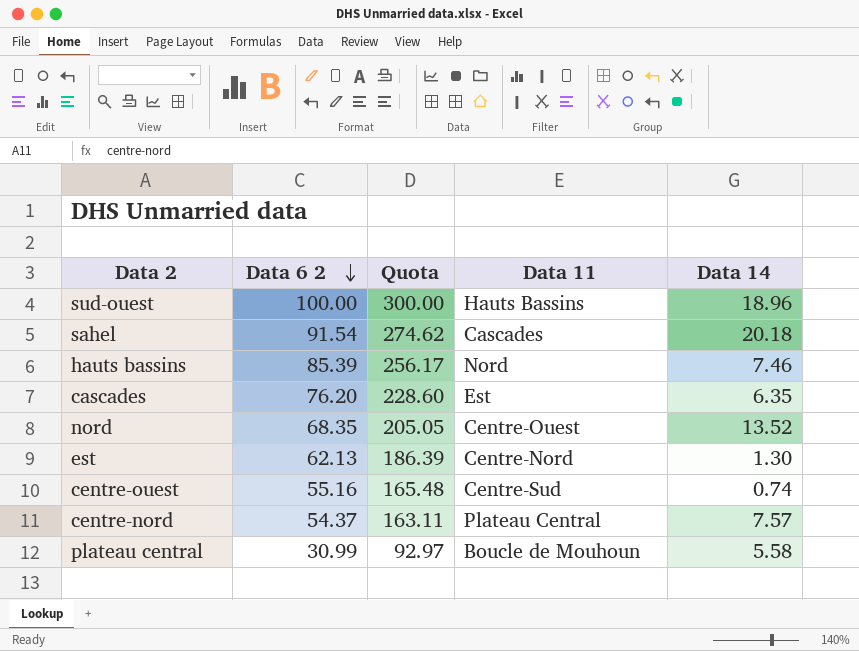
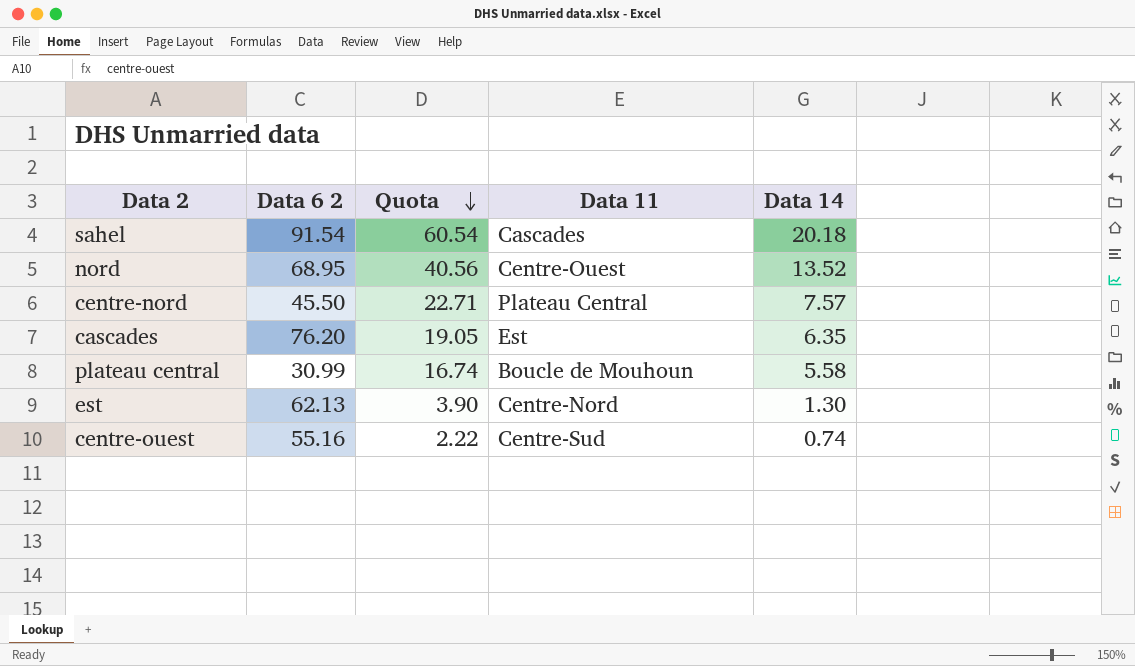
row order: Data 6 2 descending -> Quota descending
column Quota | formula: [Data 6 2] * 3 -> [Data 14] * 3
row sud-ouest: 100.00 | 300.00 | Hauts Bassins | 18.96 -> none
row hauts bassins: 85.39 | 256.17 | Nord | 7.46 -> none
nord | Data 6 2: 68.35 -> 68.95
centre-nord | Data 6 2: 54.37 -> 45.50

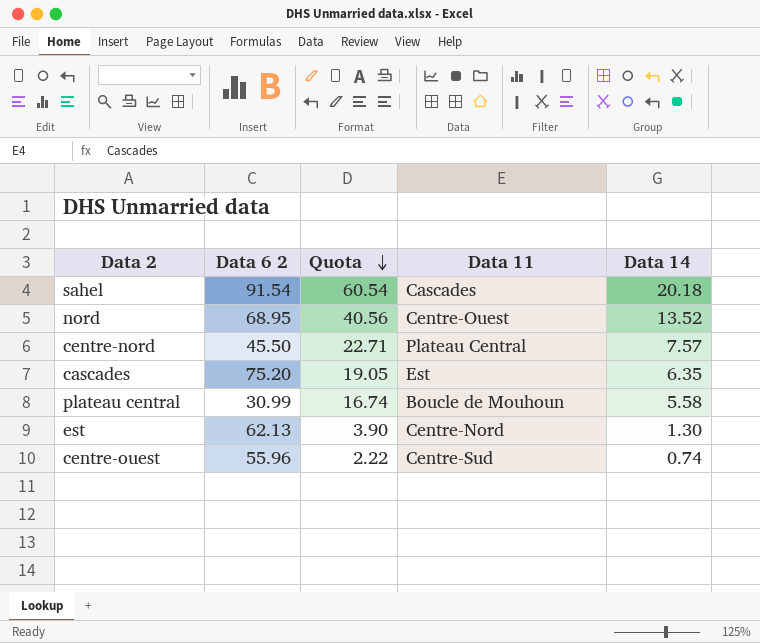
cascades | Data 6 2: 76.20 -> 75.20
centre-ouest | Data 6 2: 55.16 -> 55.96

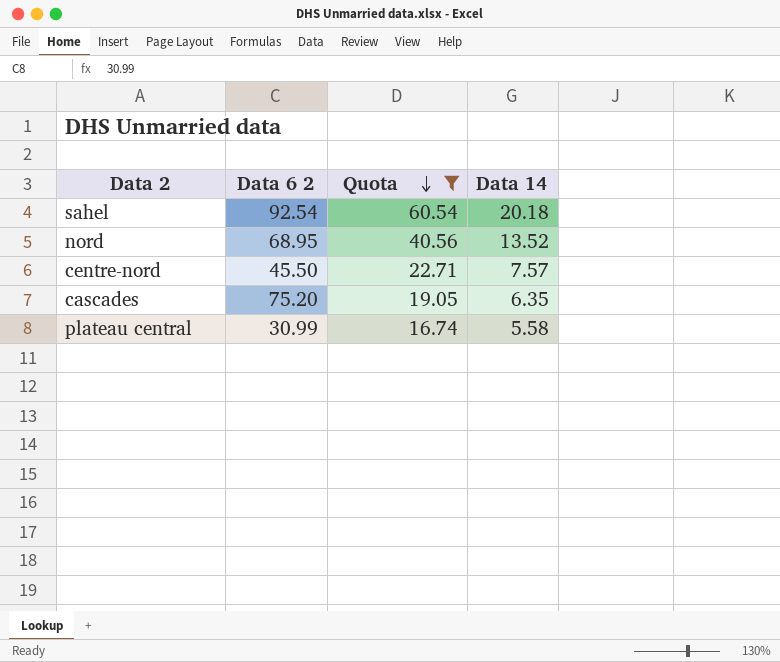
filter: none -> Quota >= 16.74
column Data 11 | position: 4 -> none
sahel | Data 6 2: 91.54 -> 92.54

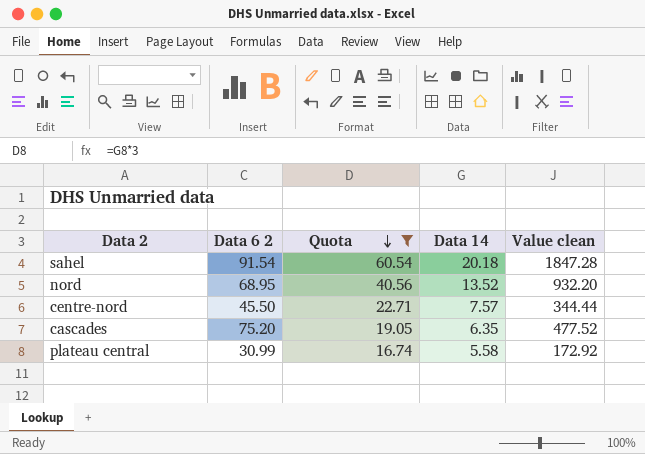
column Value clean | formula: none -> [Data 6 2] * [Data 14]
sahel | Data 6 2: 92.54 -> 91.54

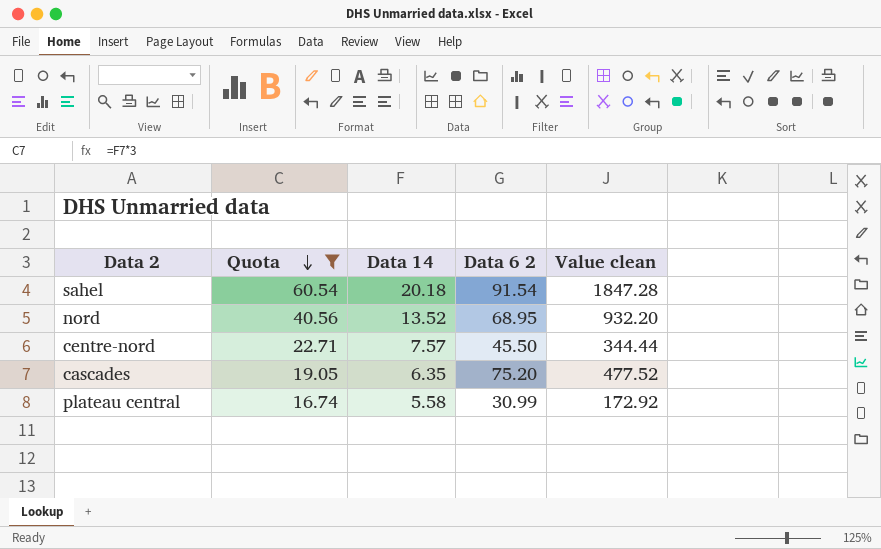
column Data 6 2 | position: 2 -> 4

